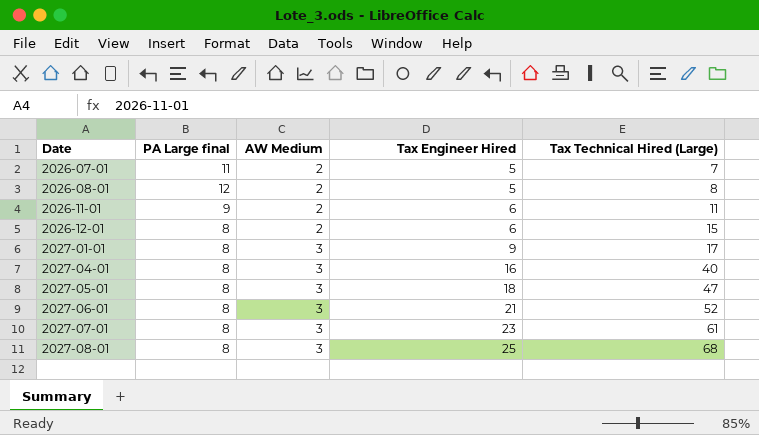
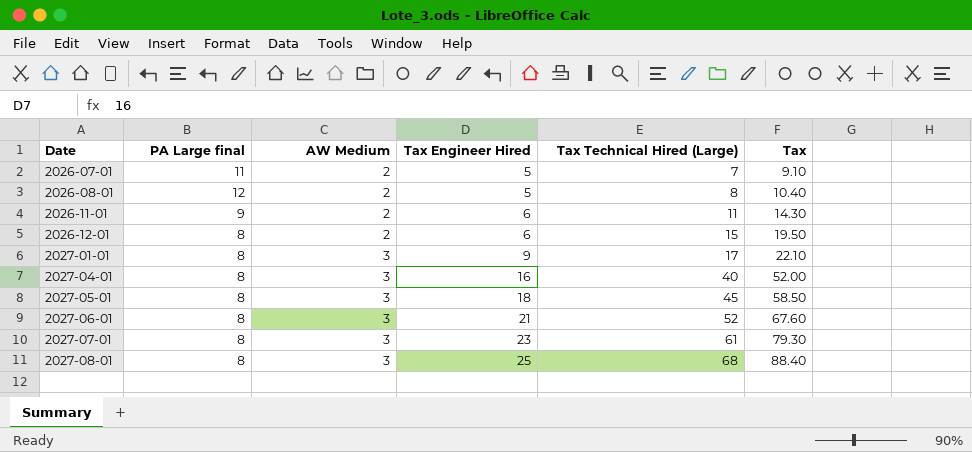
column Tax | formula: none -> [Tax Technical Hired (Large)] * 1.3
2027-05-01 | Tax Technical Hired (Large): 47 -> 45

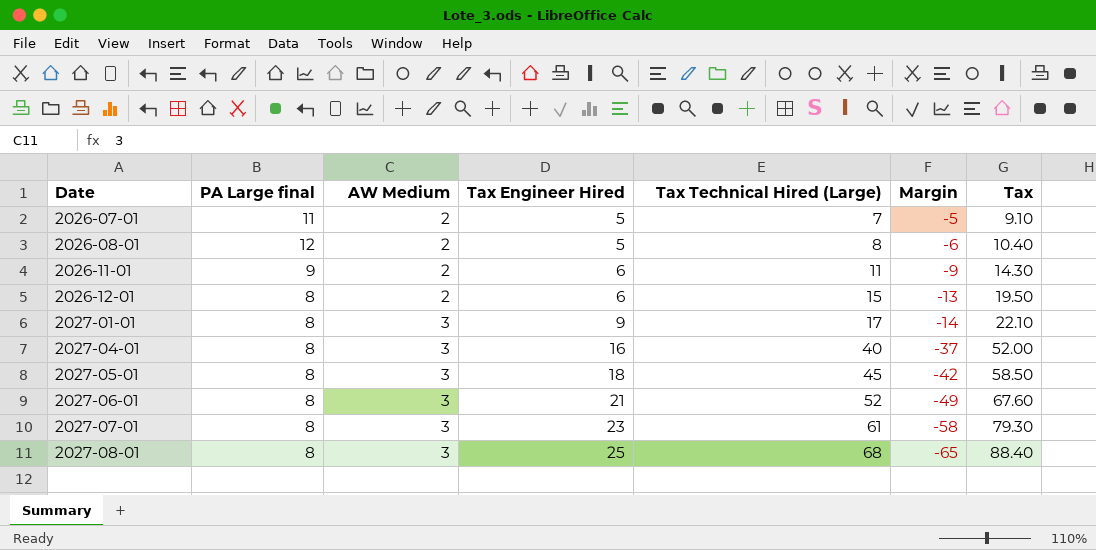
column Margin | formula: none -> [AW Medium] - [Tax Technical Hired (Large)]

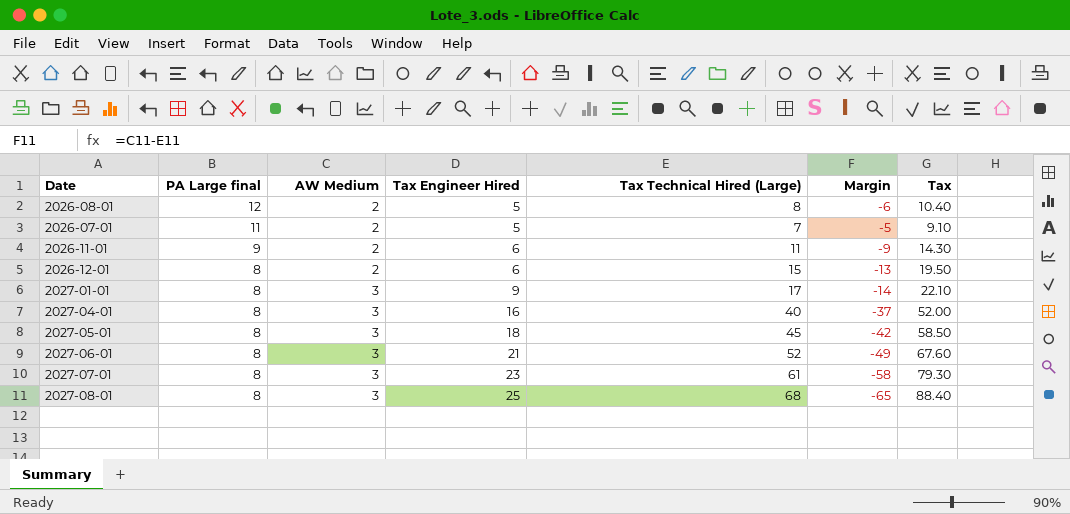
row order: Date ascending -> PA Large final descending

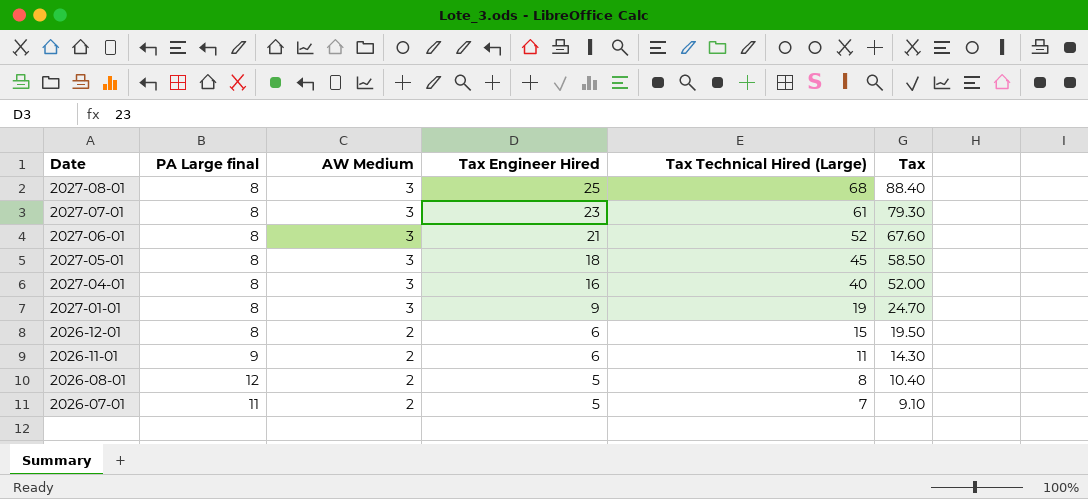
row order: PA Large final descending -> Date descending
column Margin | formula: [AW Medium] - [Tax Technical Hired (Large)] -> none
2027-01-01 | Tax Technical Hired (Large): 17 -> 19
2027-01-01 | Tax: 22.10 -> 24.70

